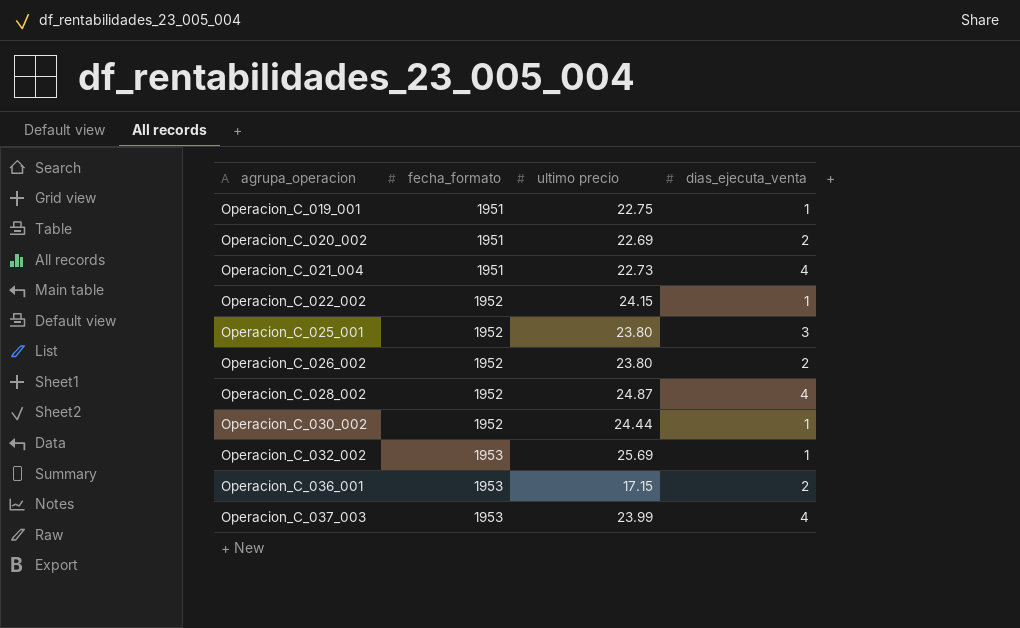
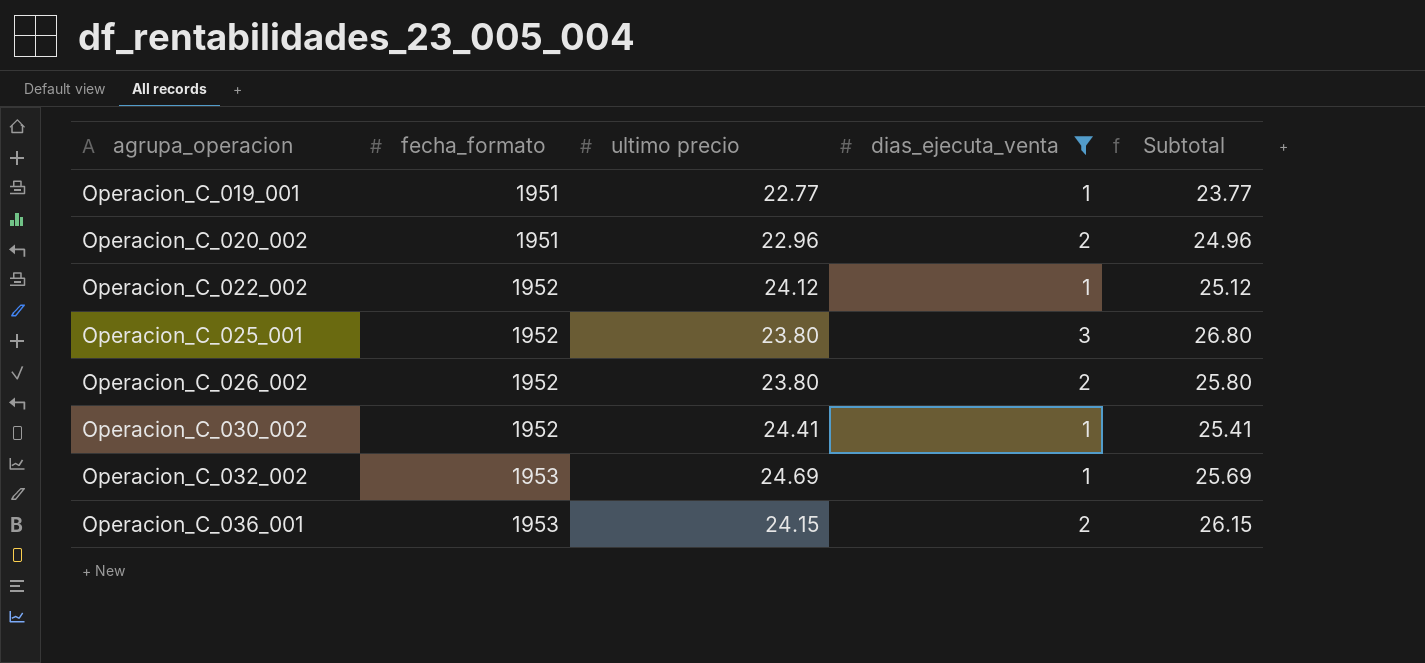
filter: none -> dias_ejecuta_venta != 4
column Subtotal | formula: none -> [ultimo precio] + [dias_ejecuta_venta]
Operacion_C_019_001 | ultimo precio: 22.75 -> 22.77
Operacion_C_020_002 | ultimo precio: 22.69 -> 22.96
Operacion_C_022_002 | ultimo precio: 24.15 -> 24.12
Operacion_C_030_002 | ultimo precio: 24.44 -> 24.41
Operacion_C_032_002 | ultimo precio: 25.69 -> 24.69
Operacion_C_036_001 | ultimo precio: 17.15 -> 24.15

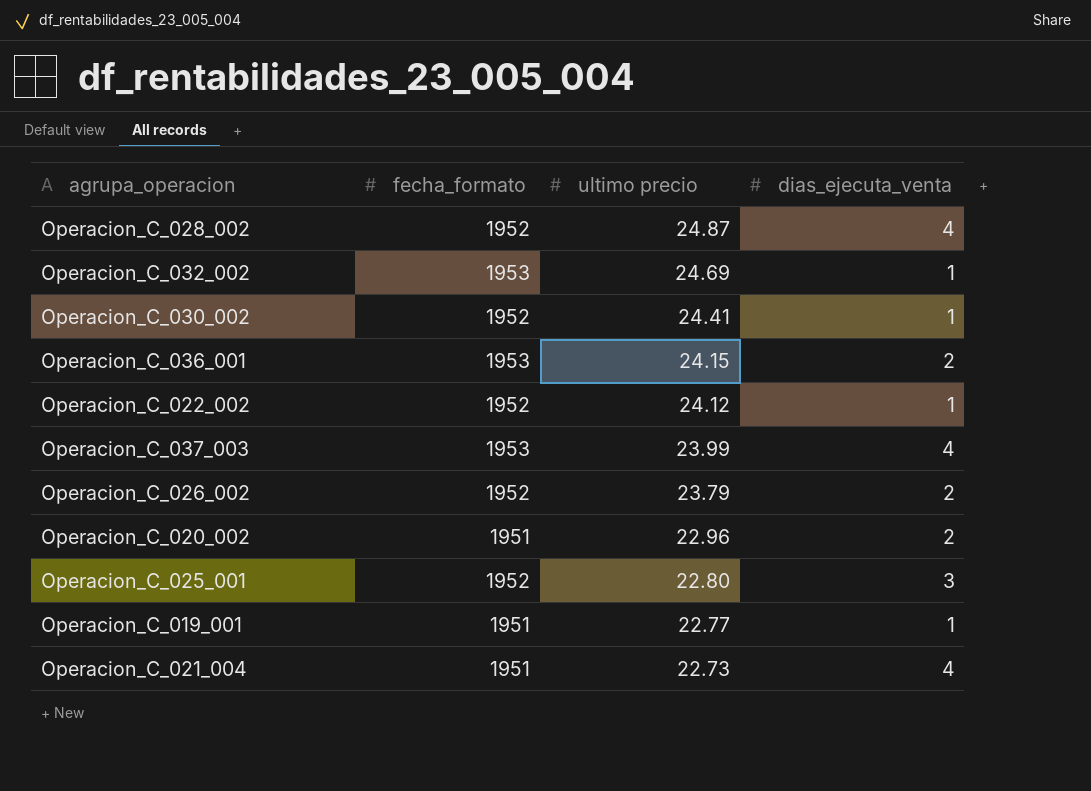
filter: dias_ejecuta_venta != 4 -> none
row order: agrupa_operacion ascending -> ultimo precio descending
column Subtotal | formula: [ultimo precio] + [dias_ejecuta_venta] -> none
Operacion_C_026_002 | ultimo precio: 23.80 -> 23.79
Operacion_C_025_001 | ultimo precio: 23.80 -> 22.80

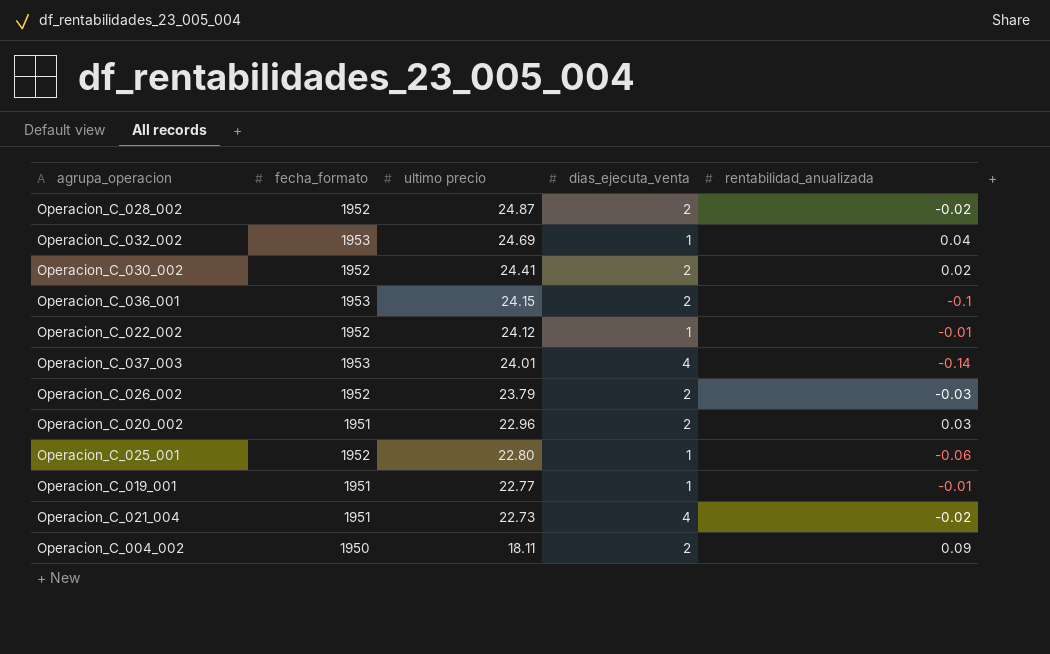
column rentabilidad_anualizada | position: none -> 5
Operacion_C_028_002 | dias_ejecuta_venta: 4 -> 2
Operacion_C_030_002 | dias_ejecuta_venta: 1 -> 2
Operacion_C_037_003 | ultimo precio: 23.99 -> 24.01
Operacion_C_025_001 | dias_ejecuta_venta: 3 -> 1
row Operacion_C_004_002: none -> 1950 | 18.11 | 2 | 0.09

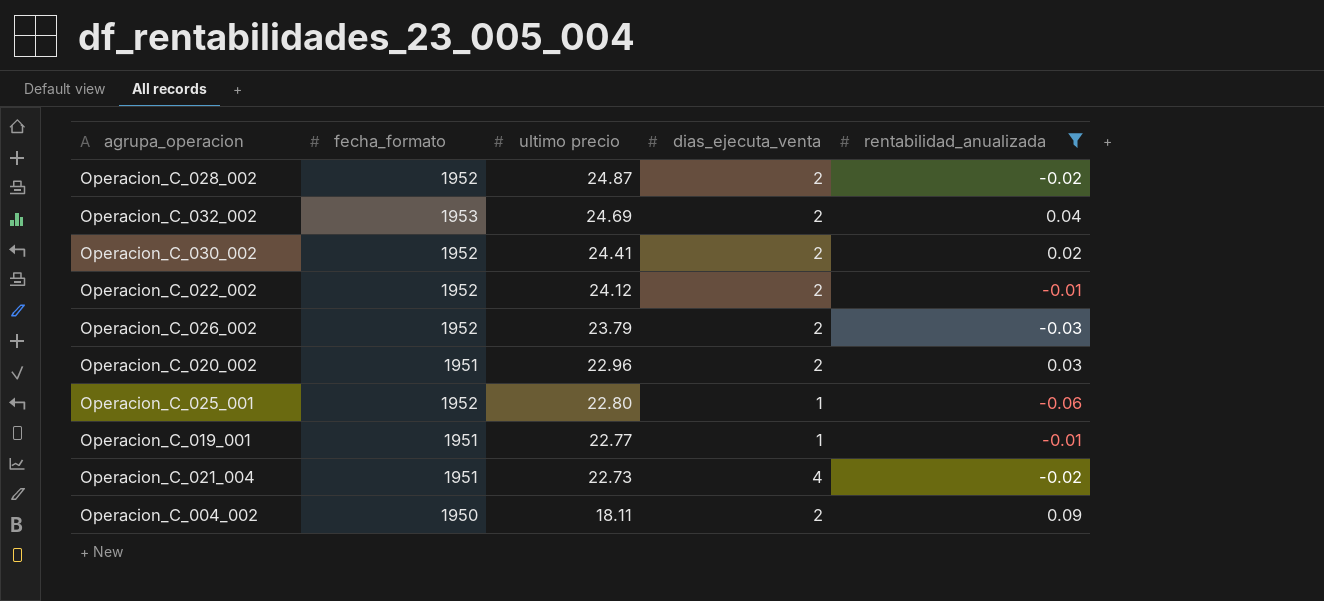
filter: none -> rentabilidad_anualizada >= -0.06
Operacion_C_032_002 | dias_ejecuta_venta: 1 -> 2
Operacion_C_022_002 | dias_ejecuta_venta: 1 -> 2

